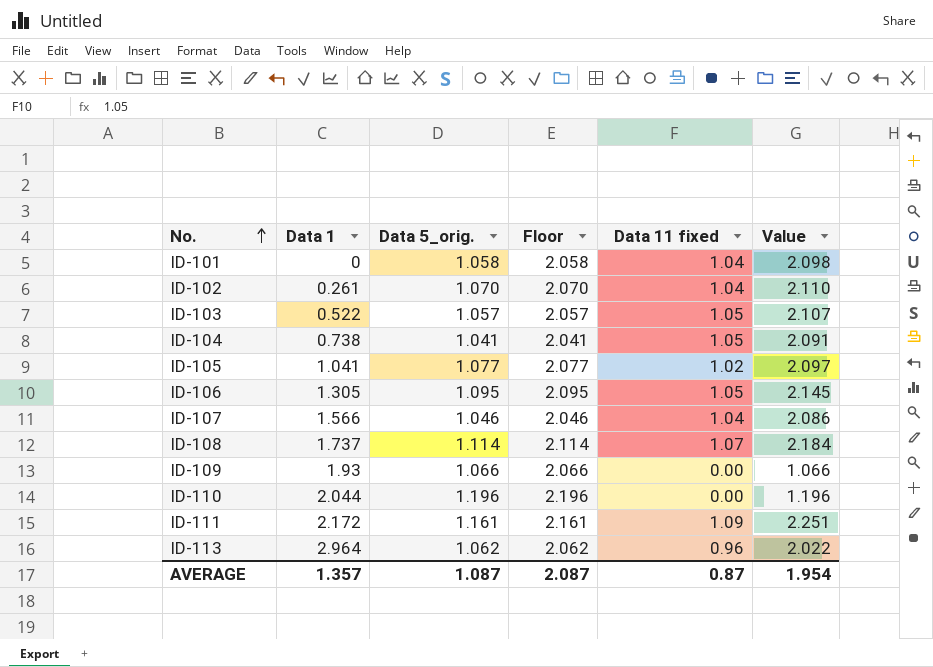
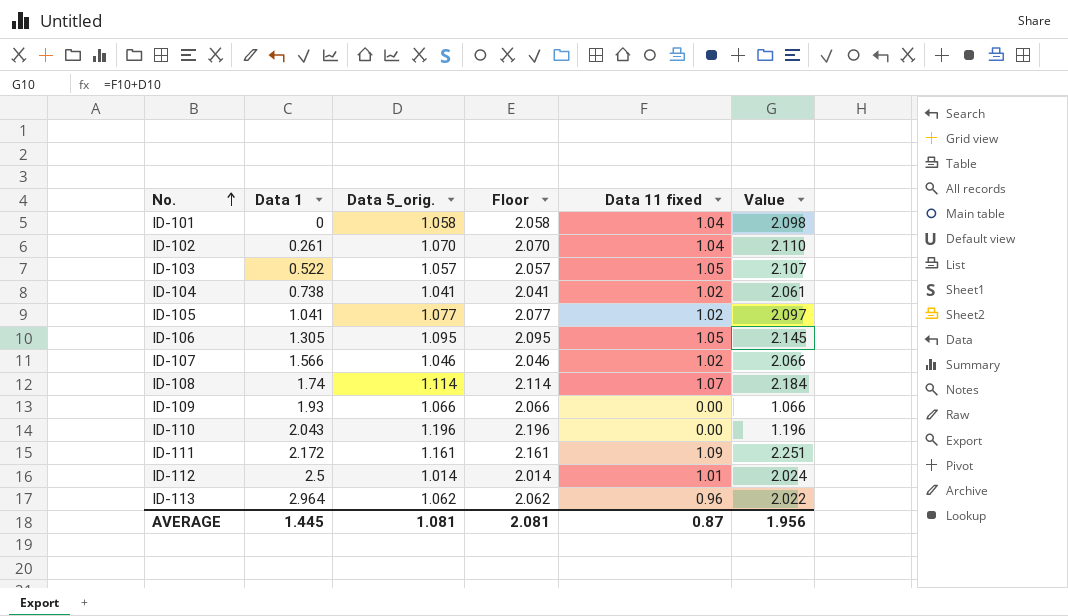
ID-104 | Data 11 fixed: 1.05 -> 1.02
ID-104 | Value: 2.091 -> 2.061
ID-107 | Data 11 fixed: 1.04 -> 1.02
ID-107 | Value: 2.086 -> 2.066
ID-108 | Data 1: 1.737 -> 1.74
ID-110 | Data 1: 2.044 -> 2.043
row ID-112: none -> 2.5 | 1.014 | 2.014 | 1.01 | 2.024
AVERAGE | Data 1: 1.357 -> 1.445
AVERAGE | Data 5_orig.: 1.087 -> 1.081
AVERAGE | Floor: 2.087 -> 2.081
AVERAGE | Value: 1.954 -> 1.956

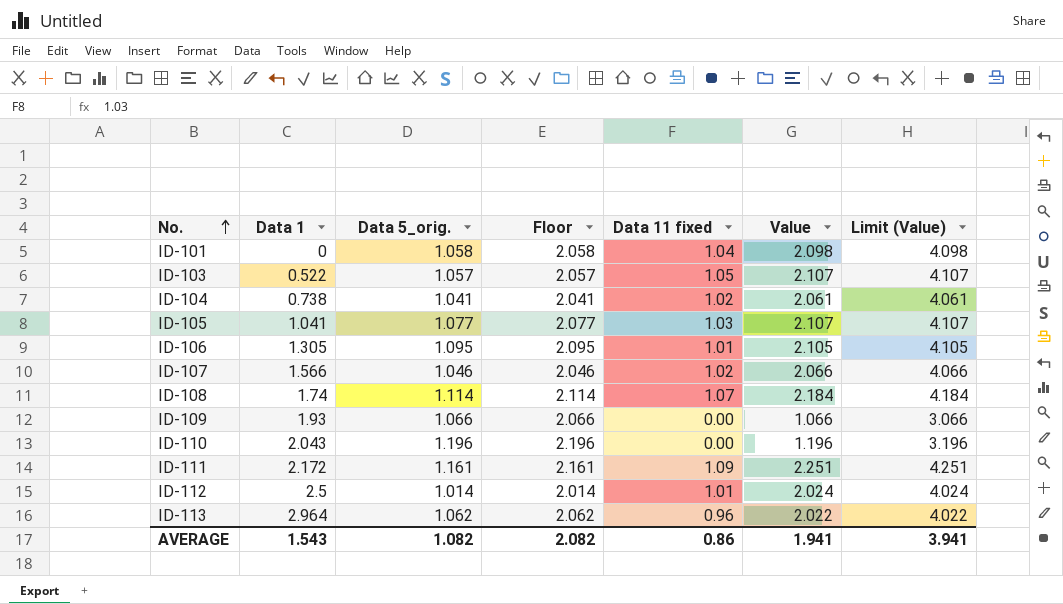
column Limit (Value) | formula: none -> [Value] + 2
row ID-102: 0.261 | 1.070 | 2.070 | 1.04 | 2.110 -> none
ID-105 | Data 11 fixed: 1.02 -> 1.03
ID-105 | Value: 2.097 -> 2.107
ID-106 | Data 11 fixed: 1.05 -> 1.01
ID-106 | Value: 2.145 -> 2.105
AVERAGE | Data 1: 1.445 -> 1.543
AVERAGE | Data 5_orig.: 1.081 -> 1.082
AVERAGE | Floor: 2.081 -> 2.082
AVERAGE | Data 11 fixed: 0.87 -> 0.86
AVERAGE | Value: 1.956 -> 1.941

